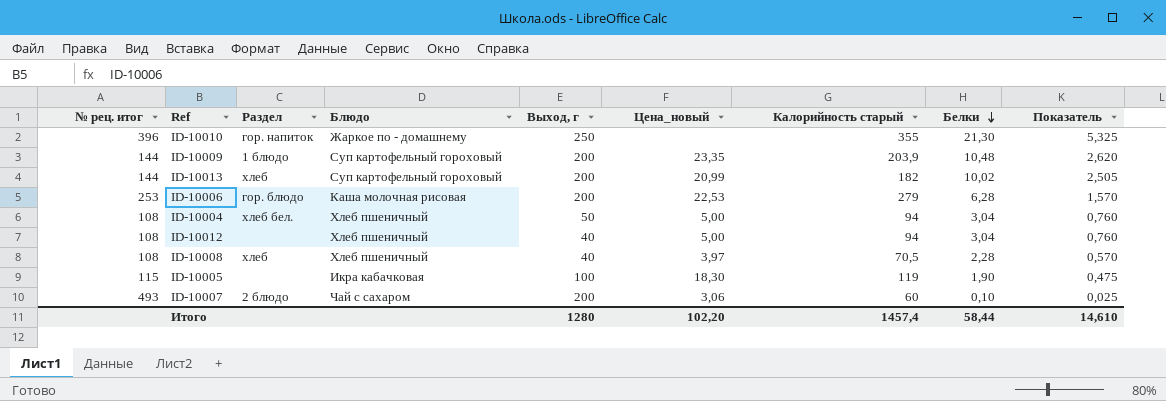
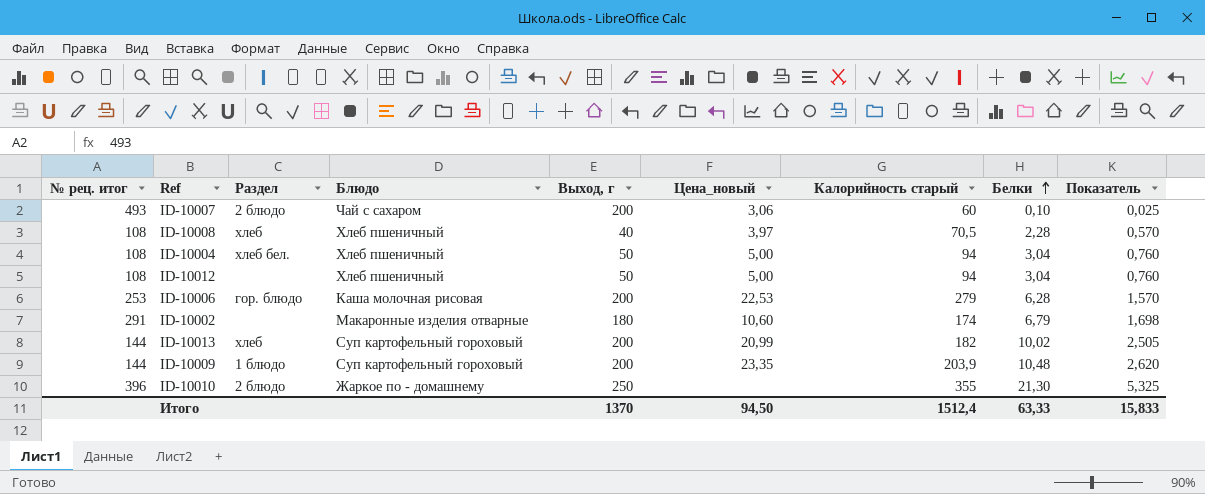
row order: Белки descending -> Белки ascending
row ID-10005: 115 | none | Икра кабачковая | 100 | 18,30 | 119 | 1,90 | 0,475 -> none
ID-10012 | Выход, г: 40 -> 50
row ID-10002: none -> 291 | none | Макаронные изделия отварные | 180 | 10,60 | 174 | 6,79 | 1,698
ID-10010 | Раздел: гор. напиток -> 2 блюдо
Итого | Выход, г: 1280 -> 1370
Итого | Цена_новый: 102,20 -> 94,50
Итого | Калорийность старый: 1457,4 -> 1512,4
Итого | Белки: 58,44 -> 63,33
Итого | Показатель: 14,610 -> 15,833

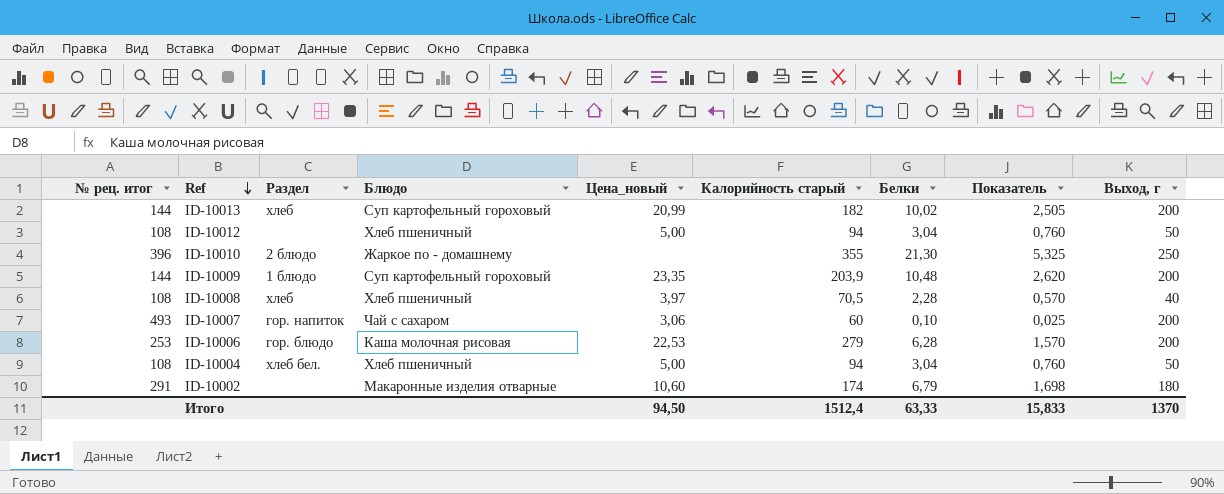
row order: Белки ascending -> Ref descending
column Выход, г | position: 5 -> 9
ID-10007 | Раздел: 2 блюдо -> гор. напиток

